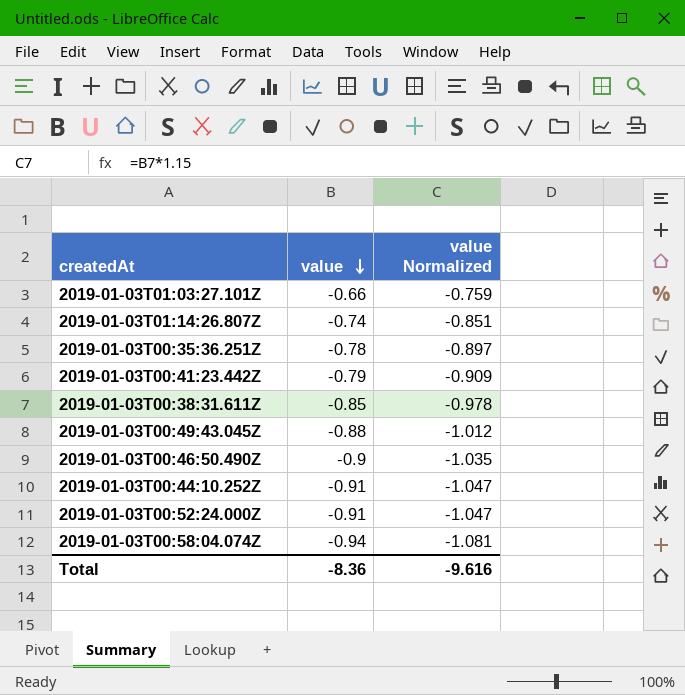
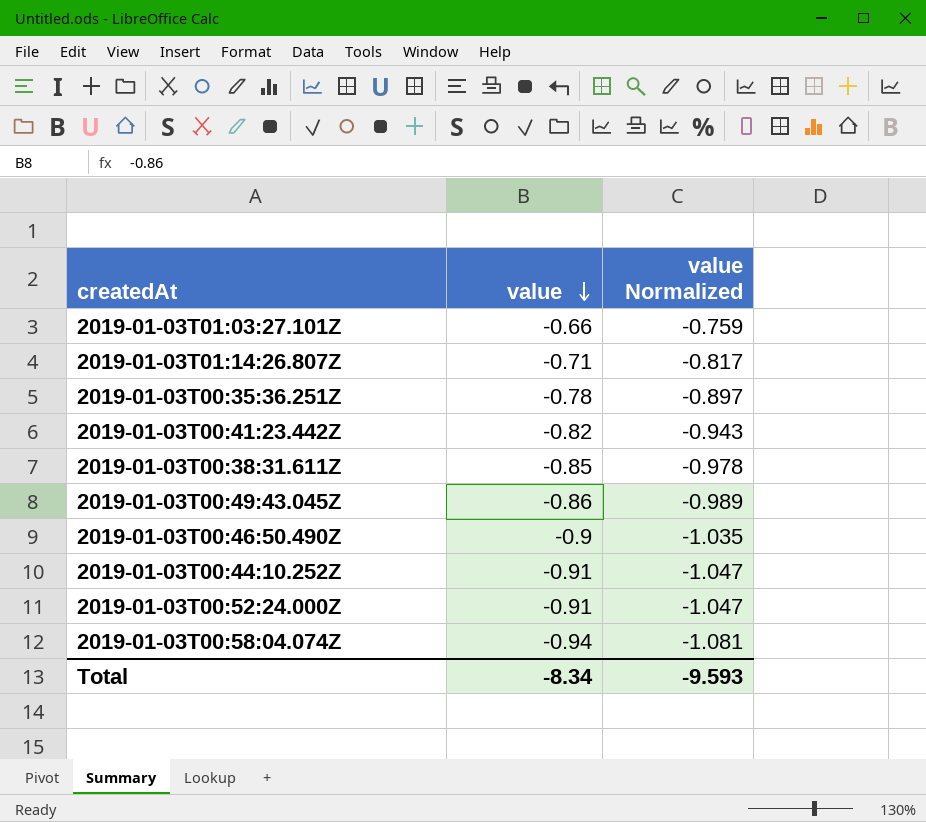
2019-01-03T01:14:26.807Z | value: -0.74 -> -0.71
2019-01-03T01:14:26.807Z | value Normalized: -0.851 -> -0.817
2019-01-03T00:41:23.442Z | value: -0.79 -> -0.82
2019-01-03T00:41:23.442Z | value Normalized: -0.909 -> -0.943
2019-01-03T00:49:43.045Z | value: -0.88 -> -0.86
2019-01-03T00:49:43.045Z | value Normalized: -1.012 -> -0.989
Total | value: -8.36 -> -8.34
Total | value Normalized: -9.616 -> -9.593

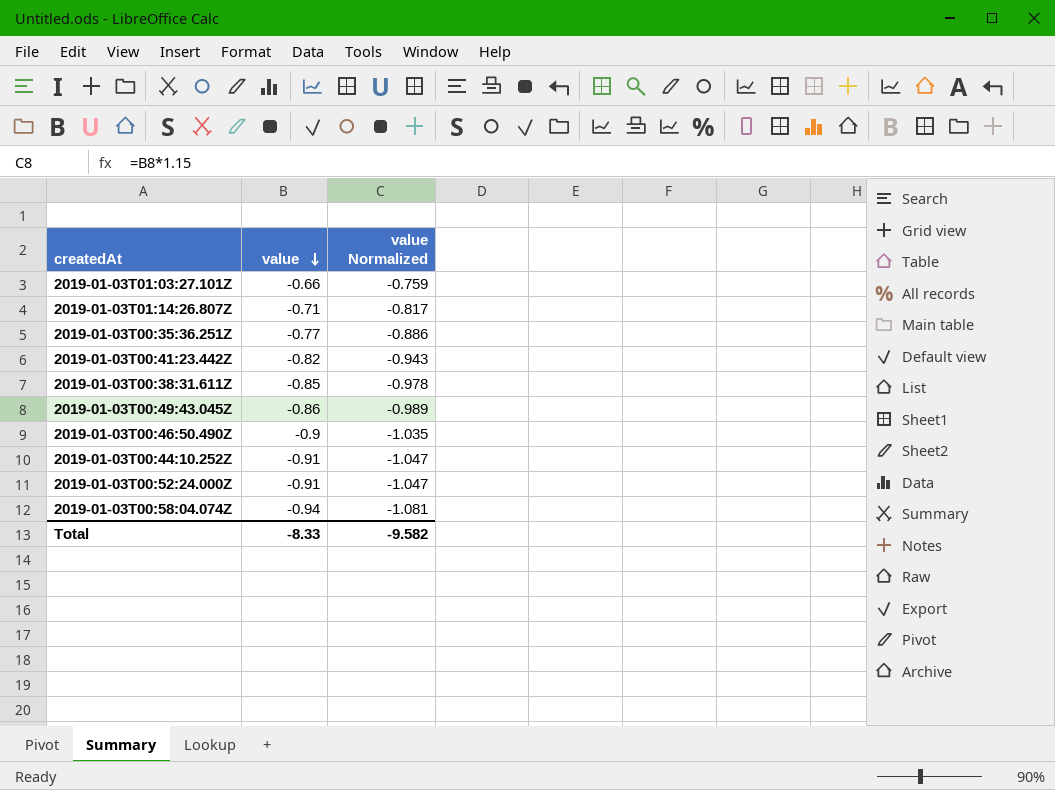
2019-01-03T00:35:36.251Z | value: -0.78 -> -0.77
2019-01-03T00:35:36.251Z | value Normalized: -0.897 -> -0.886
Total | value: -8.34 -> -8.33
Total | value Normalized: -9.593 -> -9.582

